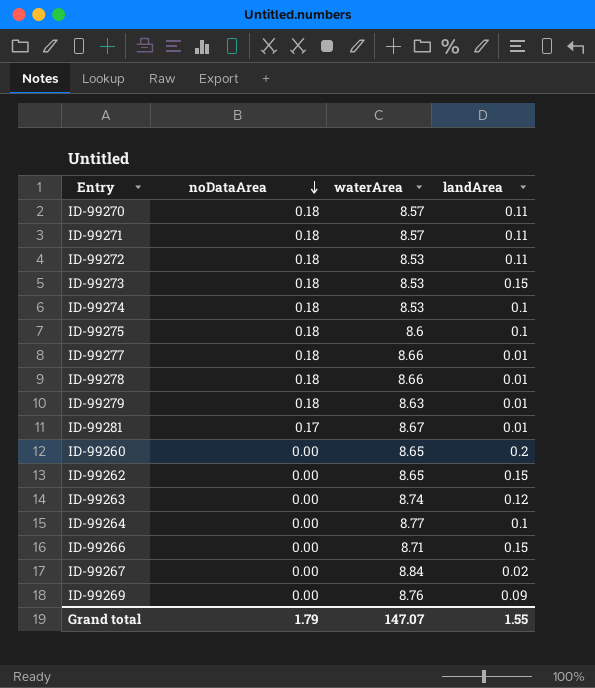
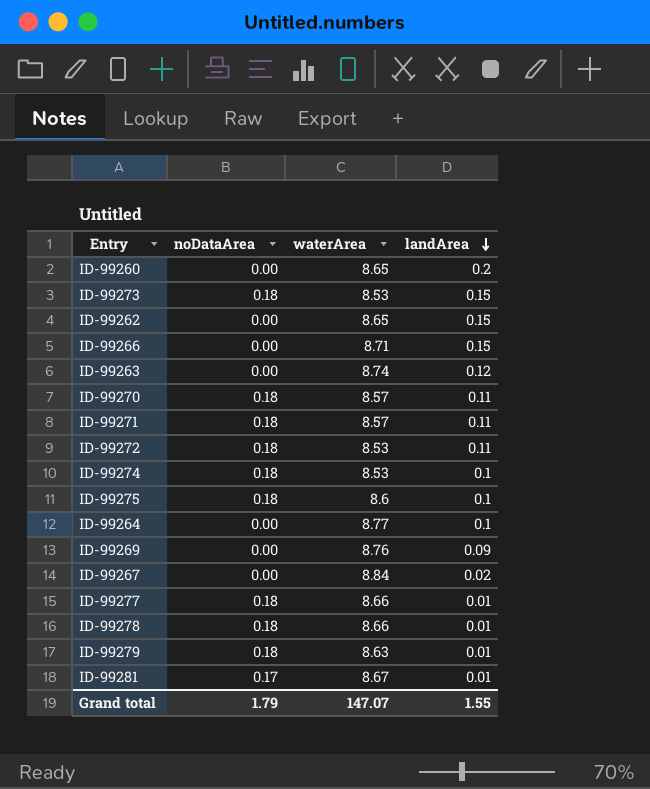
row order: noDataArea descending -> landArea descending

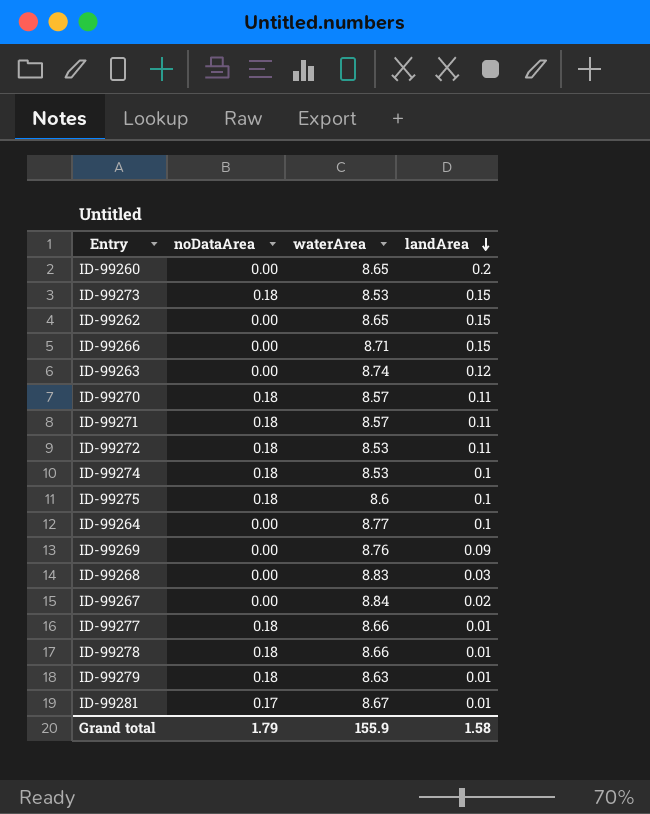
row ID-99268: none -> 0.00 | 8.83 | 0.03
Grand total | waterArea: 147.07 -> 155.9
Grand total | landArea: 1.55 -> 1.58

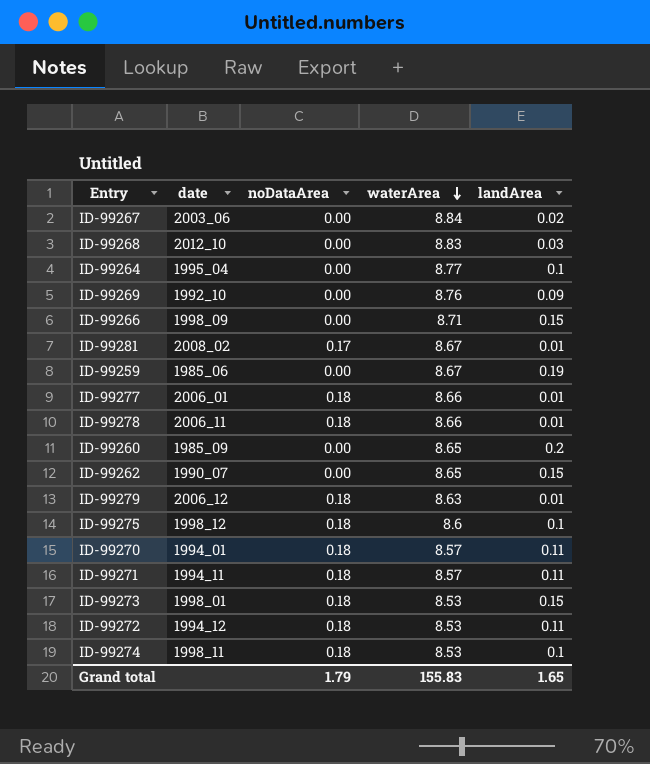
row order: landArea descending -> waterArea descending
column date | position: none -> 2
row ID-99263: 0.00 | 8.74 | 0.12 -> none
row ID-99259: none -> 1985_06 | 0.00 | 8.67 | 0.19
Grand total | waterArea: 155.9 -> 155.83
Grand total | landArea: 1.58 -> 1.65

